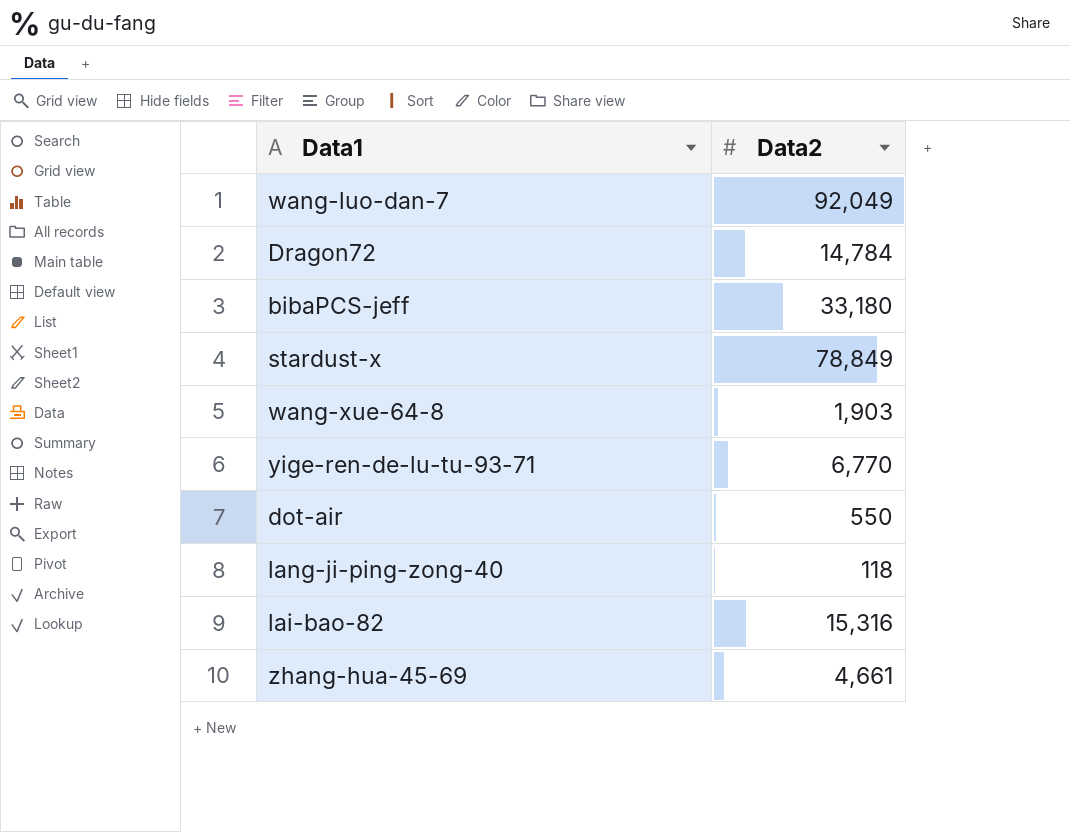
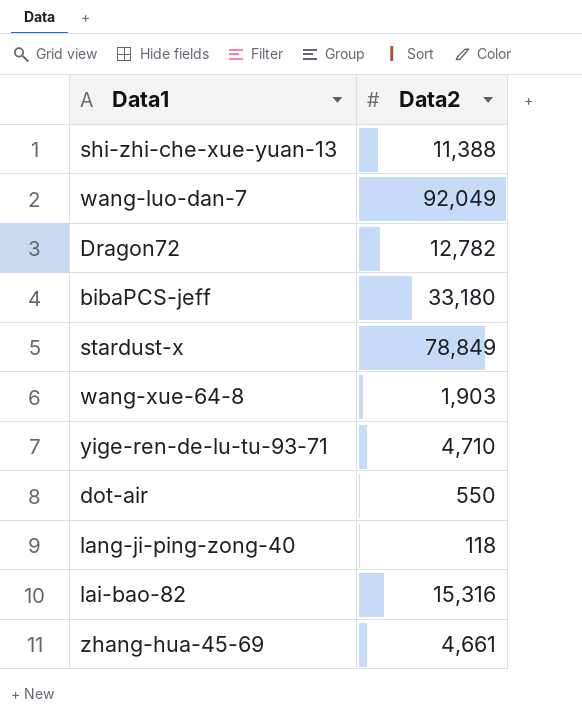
row shi-zhi-che-xue-yuan-13: none -> 11,388
Dragon72 | Data2: 14,784 -> 12,782
yige-ren-de-lu-tu-93-71 | Data2: 6,770 -> 4,710

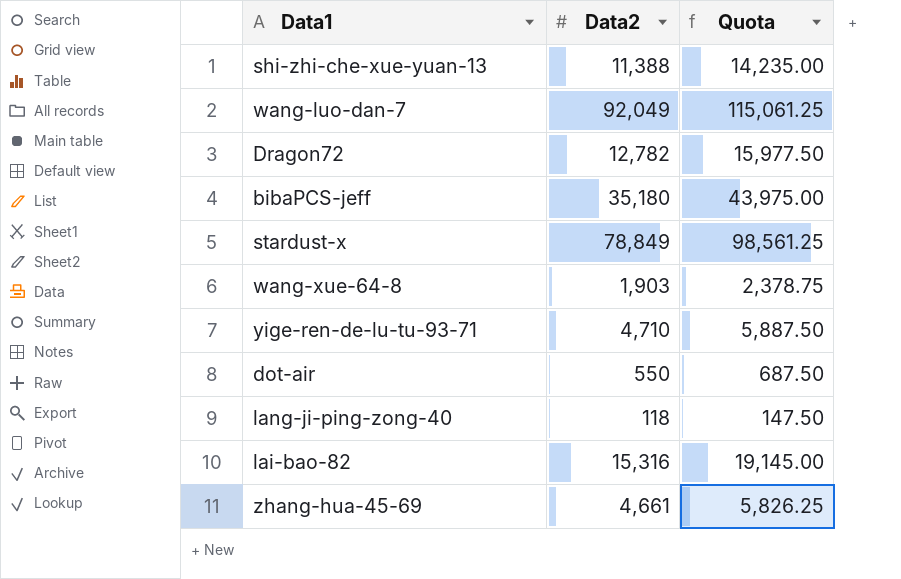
column Quota | formula: none -> [Data2] * 1.25
bibaPCS-jeff | Data2: 33,180 -> 35,180

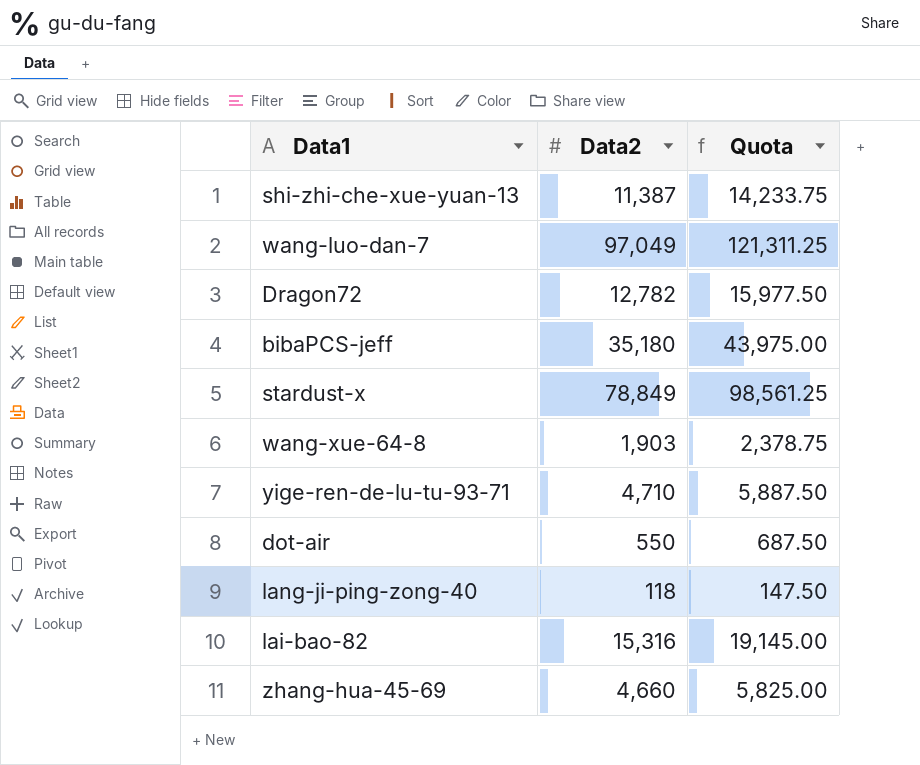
shi-zhi-che-xue-yuan-13 | Data2: 11,388 -> 11,387
shi-zhi-che-xue-yuan-13 | Quota: 14,235.00 -> 14,233.75
wang-luo-dan-7 | Data2: 92,049 -> 97,049
wang-luo-dan-7 | Quota: 115,061.25 -> 121,311.25
zhang-hua-45-69 | Data2: 4,661 -> 4,660
zhang-hua-45-69 | Quota: 5,826.25 -> 5,825.00

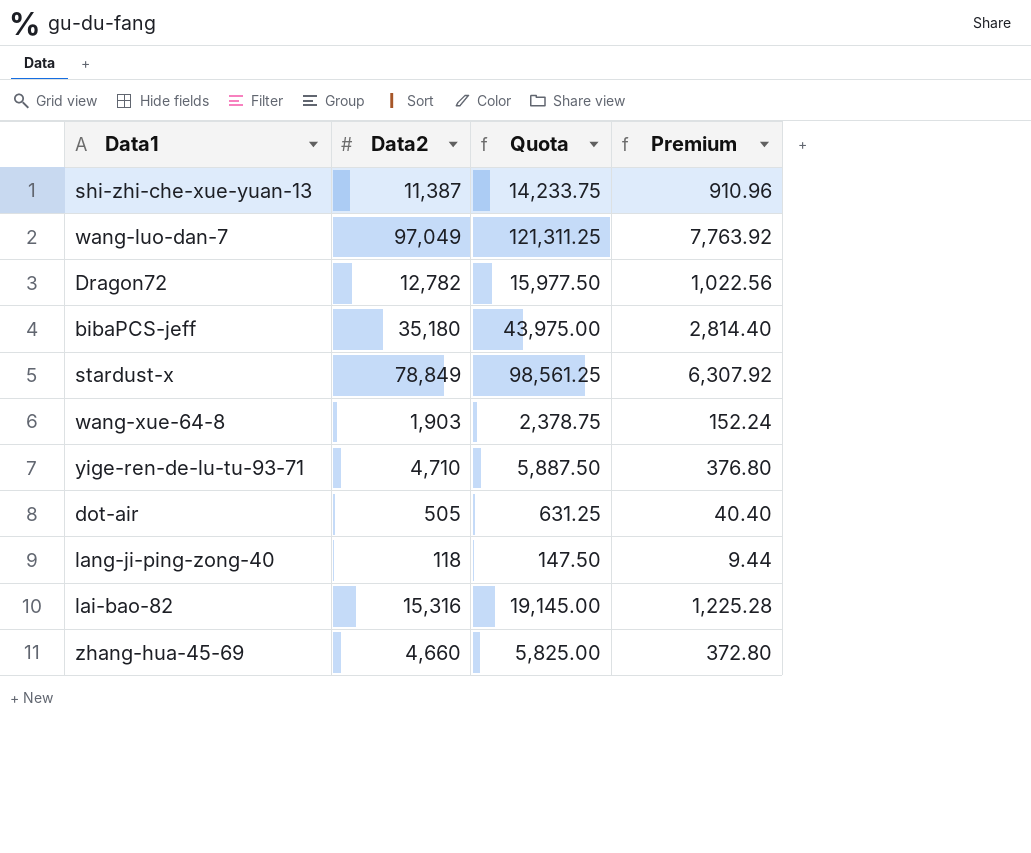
column Premium | formula: none -> [Data2] * 0.08
dot-air | Data2: 550 -> 505
dot-air | Quota: 687.50 -> 631.25

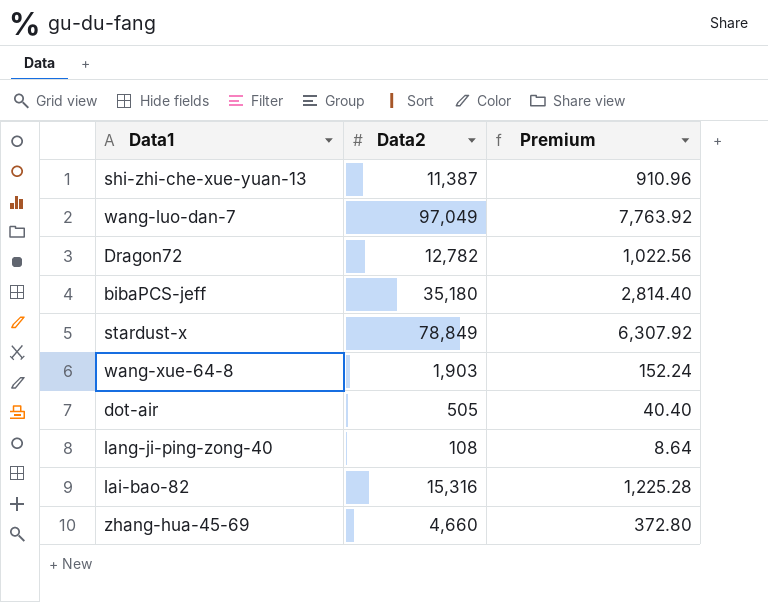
column Quota | formula: [Data2] * 1.25 -> none
row yige-ren-de-lu-tu-93-71: 4,710 | 5,887.50 | 376.80 -> none
lang-ji-ping-zong-40 | Data2: 118 -> 108
lang-ji-ping-zong-40 | Premium: 9.44 -> 8.64

